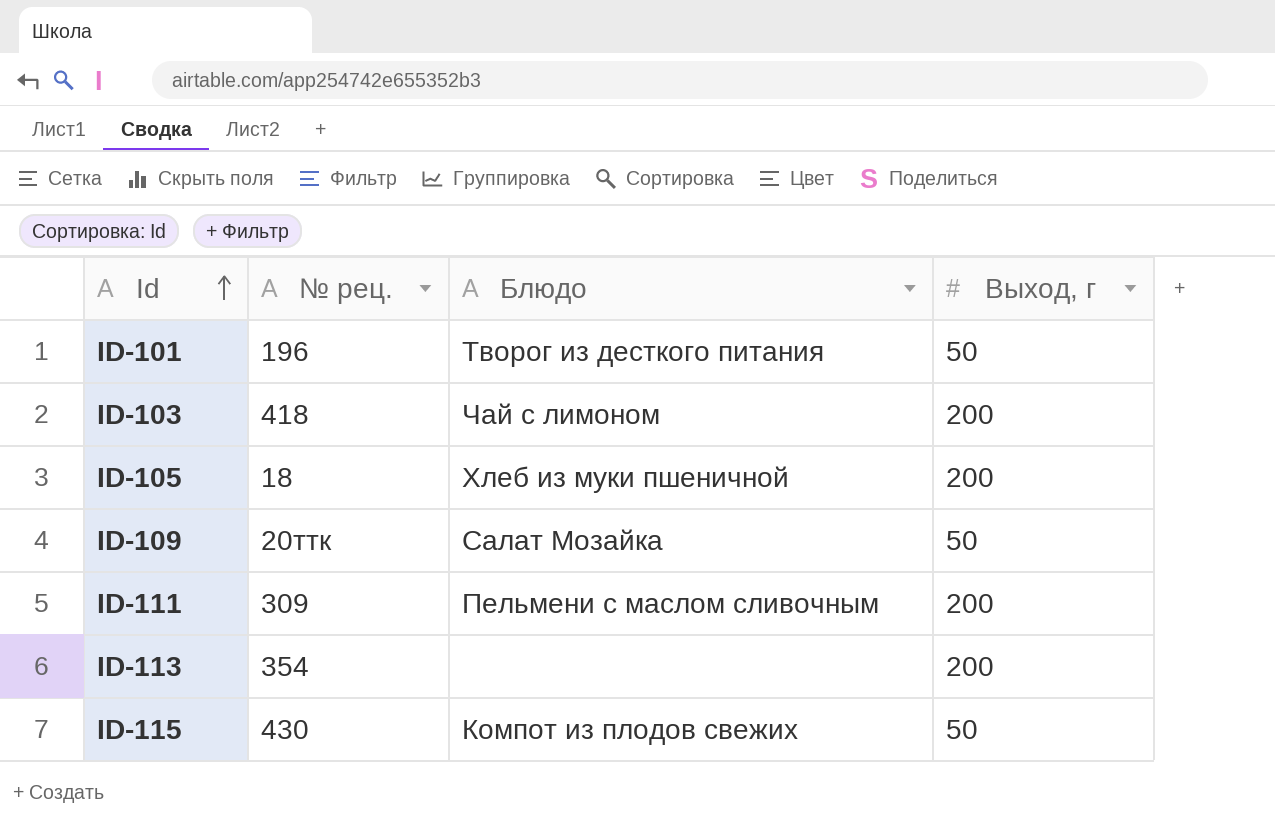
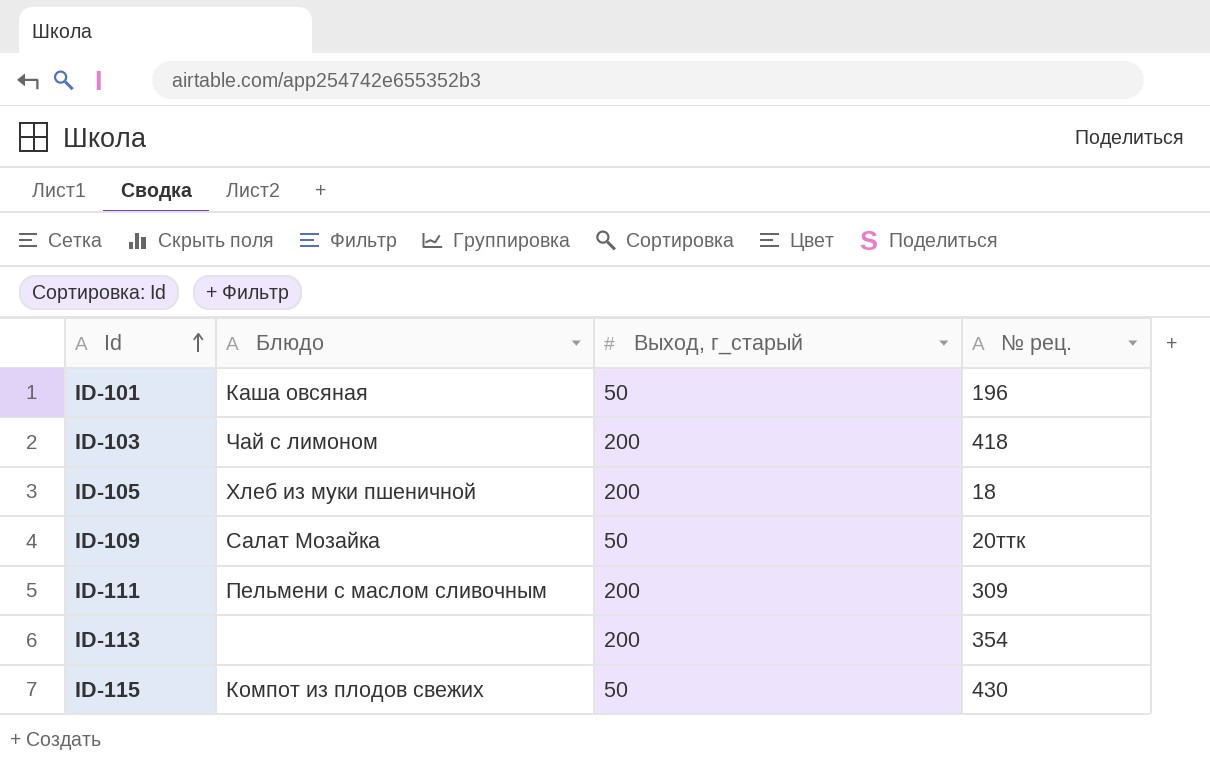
column name: Выход, г -> Выход, г_старый
column № рец. | position: 2 -> 4
ID-101 | Блюдо: Творог из десткого питания -> Каша овсяная

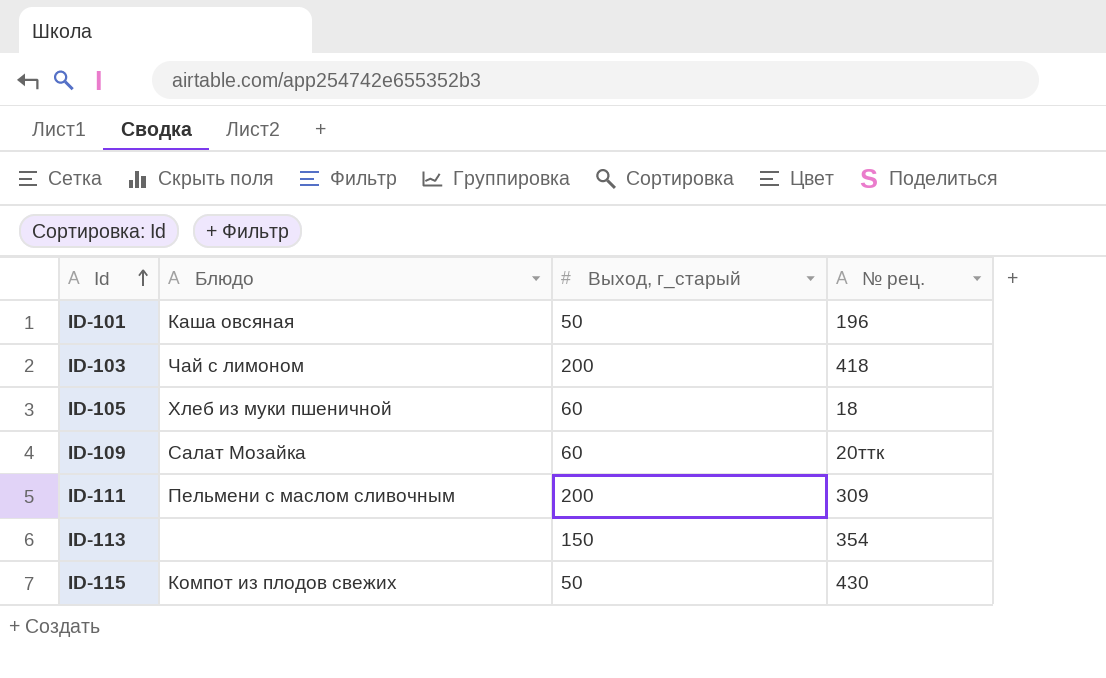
ID-105 | Выход, г_старый: 200 -> 60
ID-109 | Выход, г_старый: 50 -> 60
ID-113 | Выход, г_старый: 200 -> 150

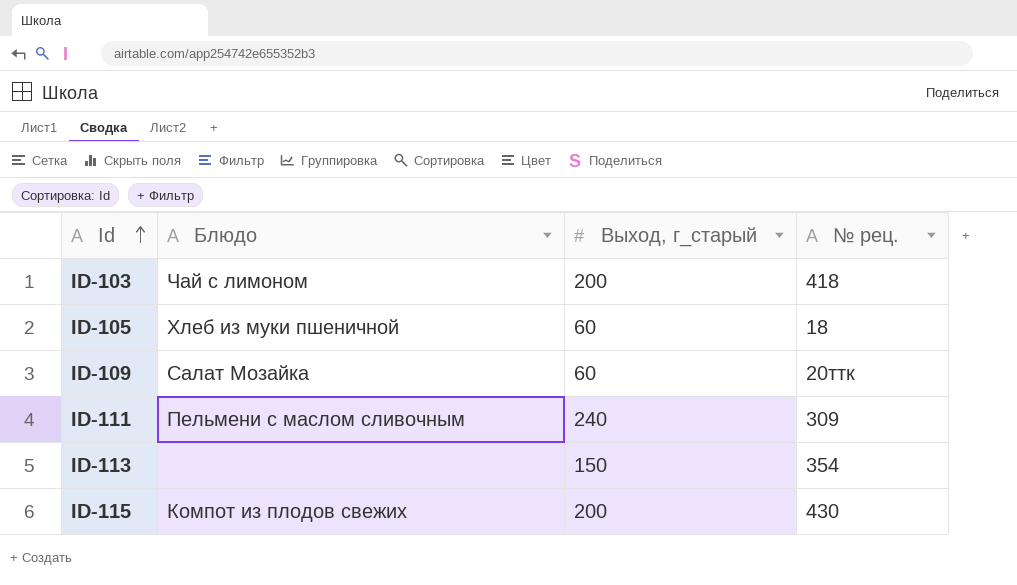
row ID-101: Каша овсяная | 50 | 196 -> none
ID-111 | Выход, г_старый: 200 -> 240
ID-115 | Выход, г_старый: 50 -> 200

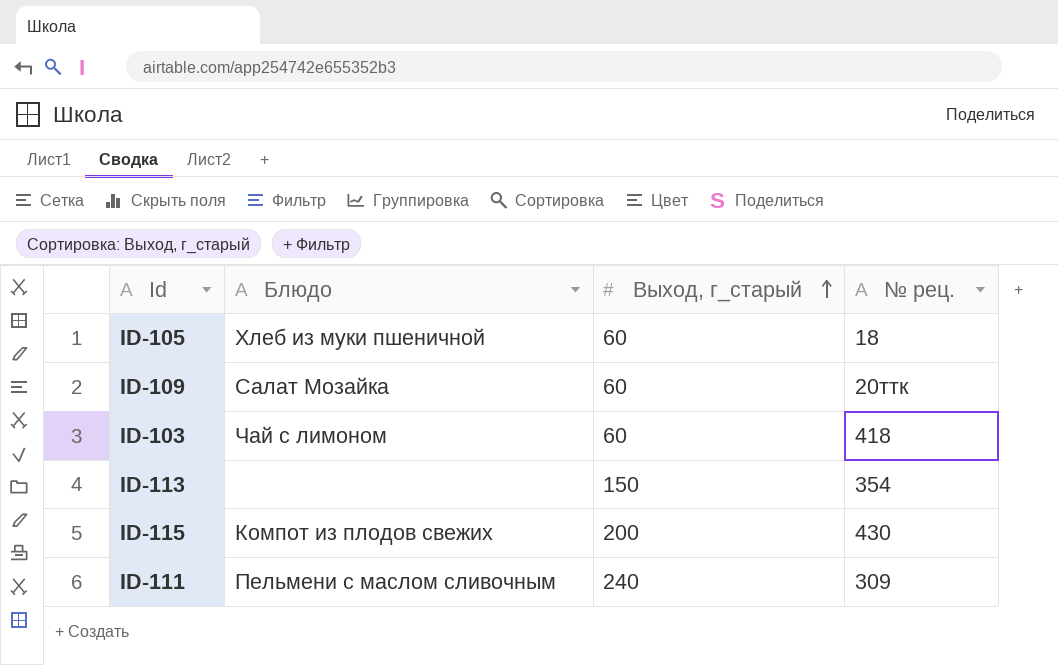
row order: Id ascending -> Выход, г_старый ascending
ID-103 | Выход, г_старый: 200 -> 60

